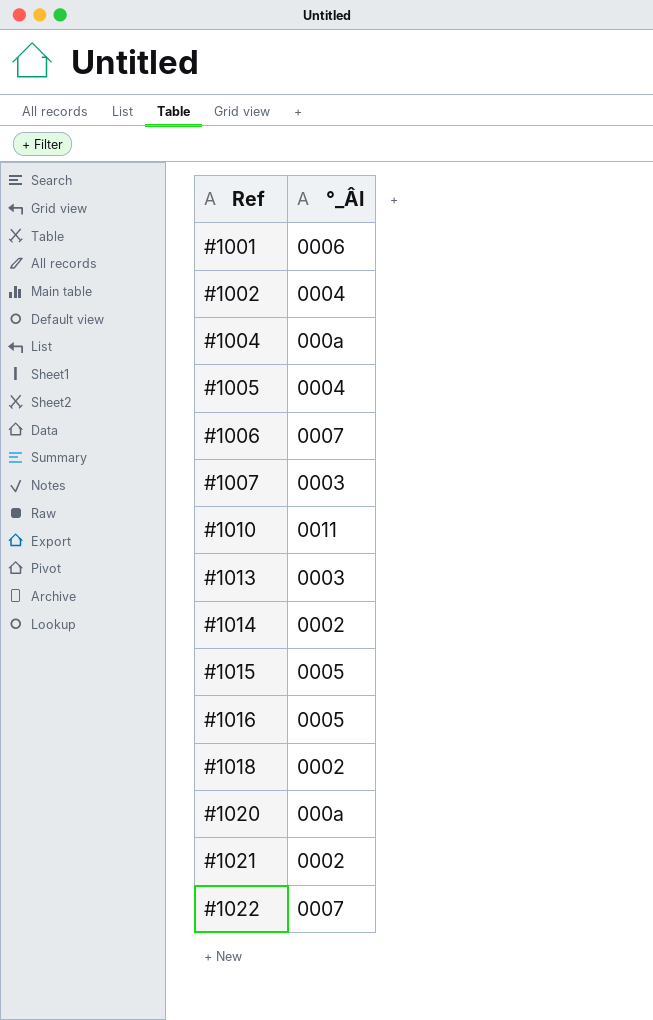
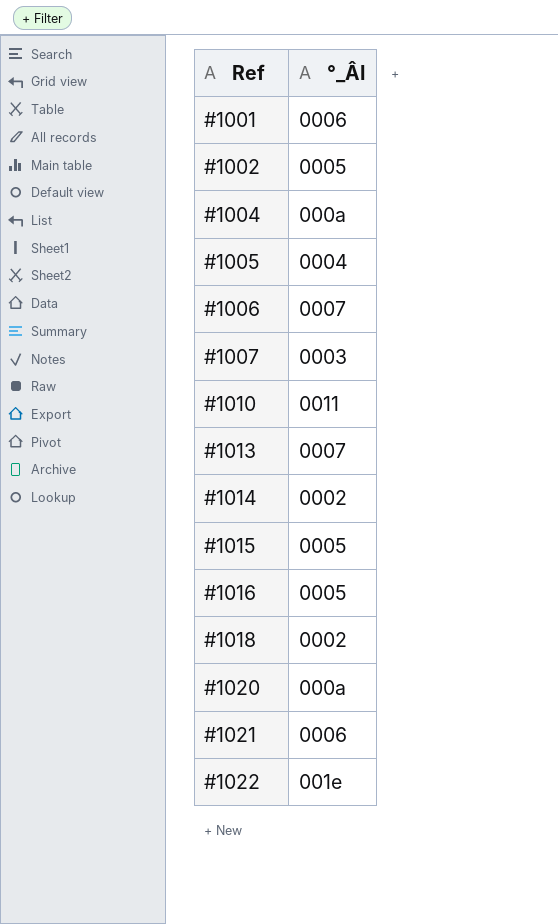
#1002 | °_ÂI: 0004 -> 0005
#1013 | °_ÂI: 0003 -> 0007
#1021 | °_ÂI: 0002 -> 0006
#1022 | °_ÂI: 0007 -> 001e

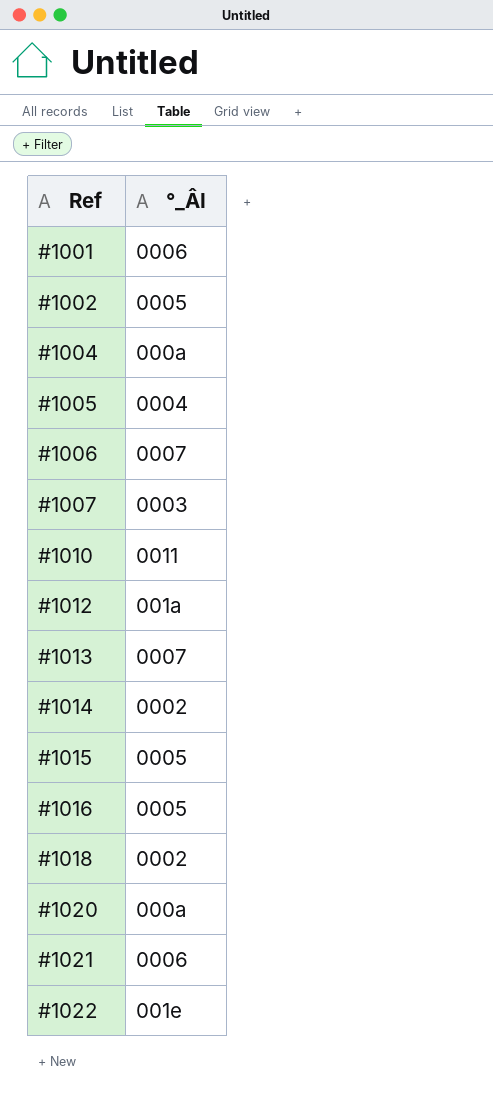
row #1012: none -> 001a

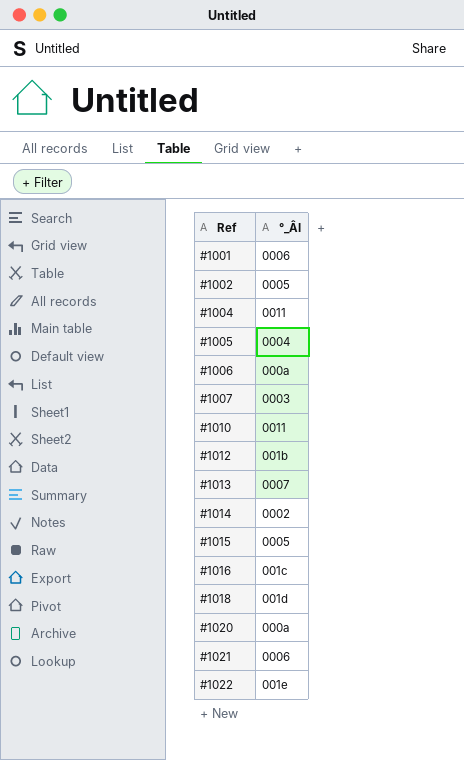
#1004 | °_ÂI: 000a -> 0011
#1006 | °_ÂI: 0007 -> 000a
#1012 | °_ÂI: 001a -> 001b
#1016 | °_ÂI: 0005 -> 001c
#1018 | °_ÂI: 0002 -> 001d

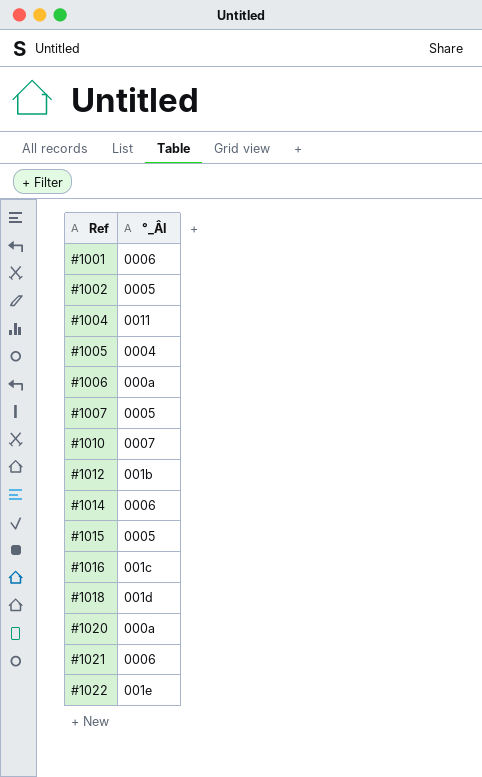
row #1013: 0007 -> none
#1007 | °_ÂI: 0003 -> 0005
#1010 | °_ÂI: 0011 -> 0007
#1014 | °_ÂI: 0002 -> 0006

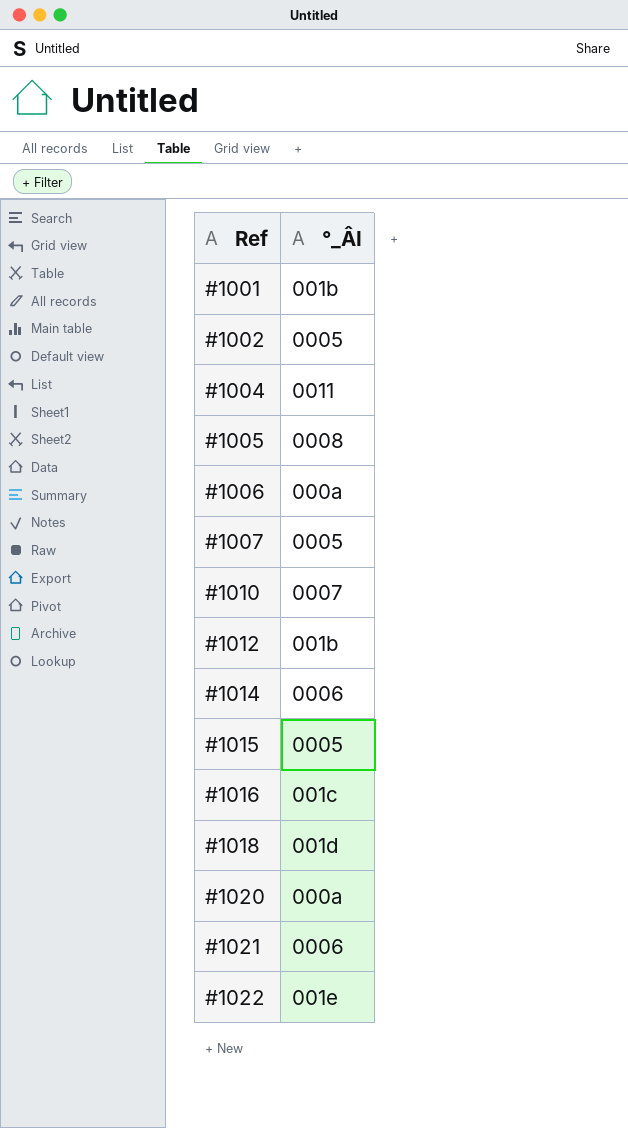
#1001 | °_ÂI: 0006 -> 001b
#1005 | °_ÂI: 0004 -> 0008

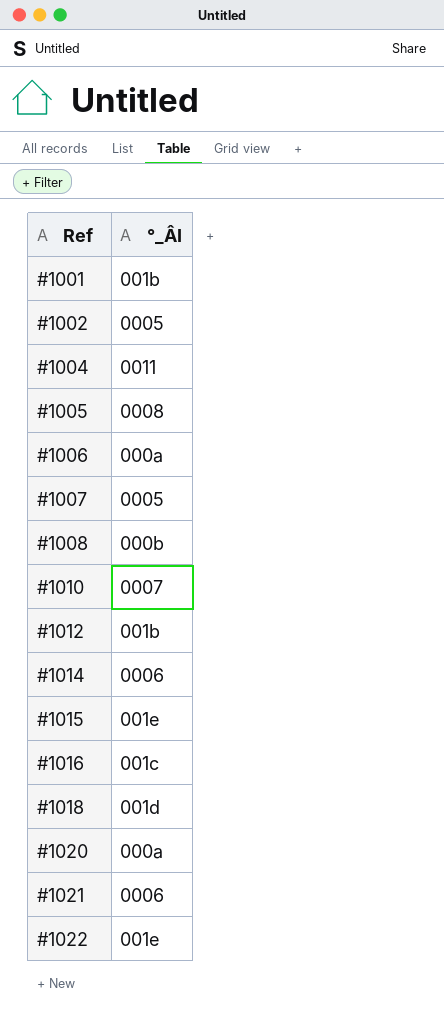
row #1008: none -> 000b
#1015 | °_ÂI: 0005 -> 001e

